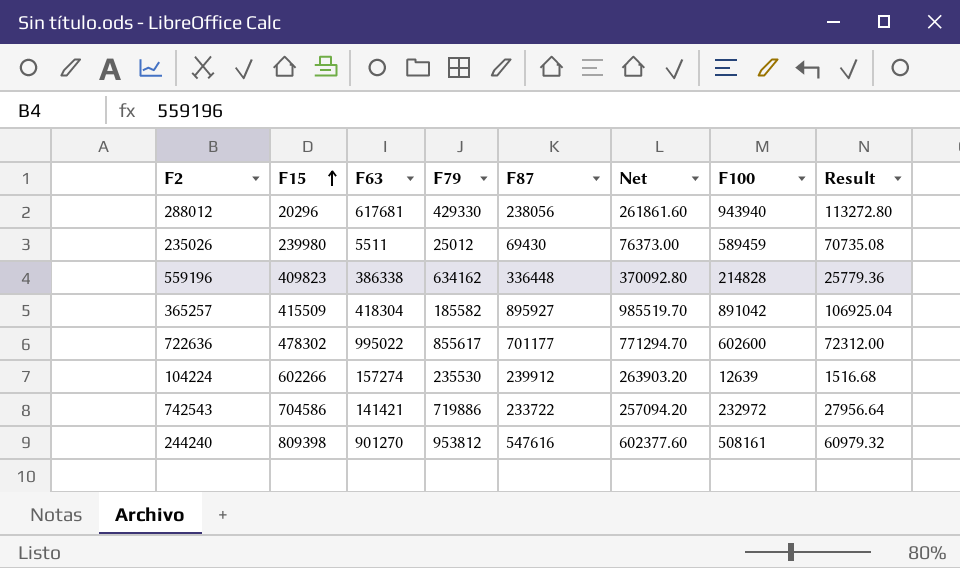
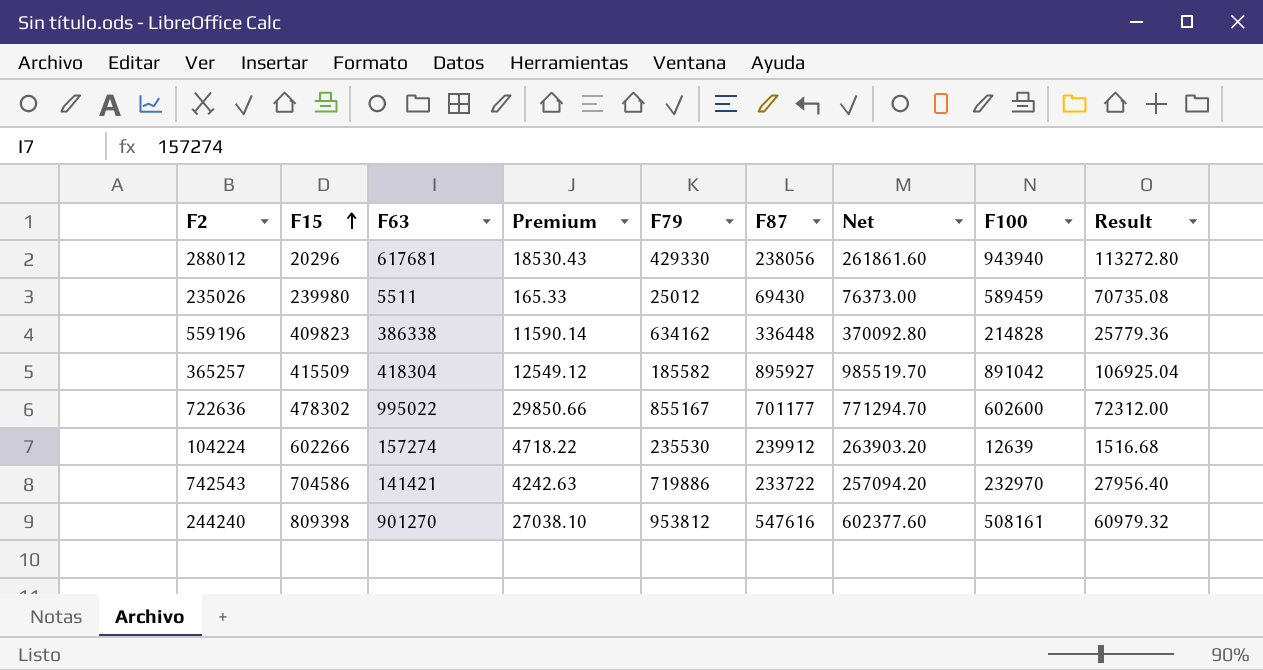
column Premium | formula: none -> [F63] * 0.03
722636 | F79: 855617 -> 855167
742543 | F100: 232972 -> 232970
742543 | Result: 27956.64 -> 27956.40

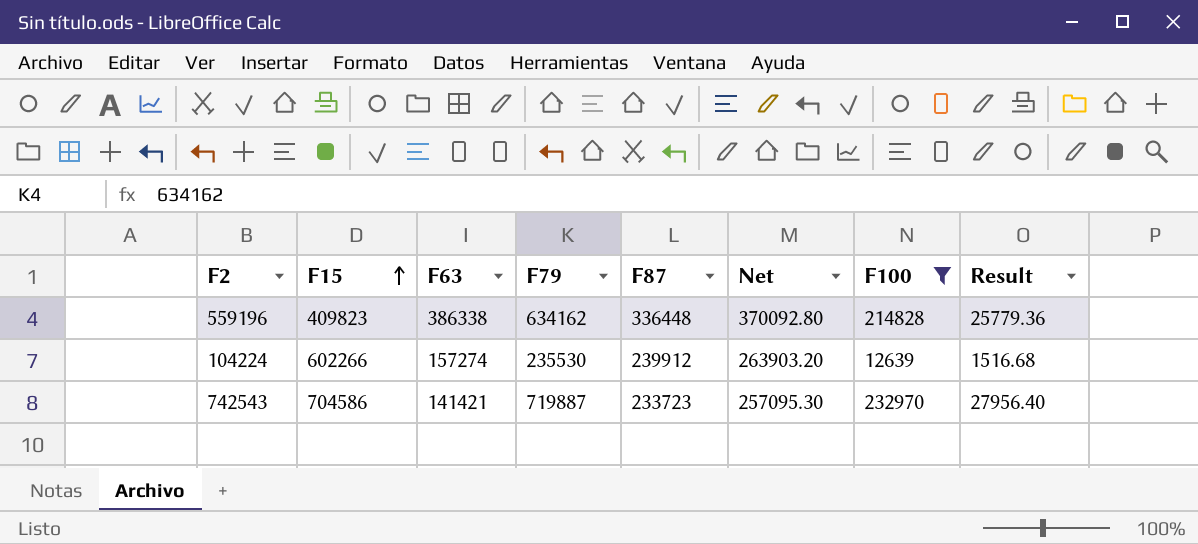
filter: none -> F100 <= 232970
column Premium | formula: [F63] * 0.03 -> none
742543 | F79: 719886 -> 719887
742543 | F87: 233722 -> 233723
742543 | Net: 257094.20 -> 257095.30

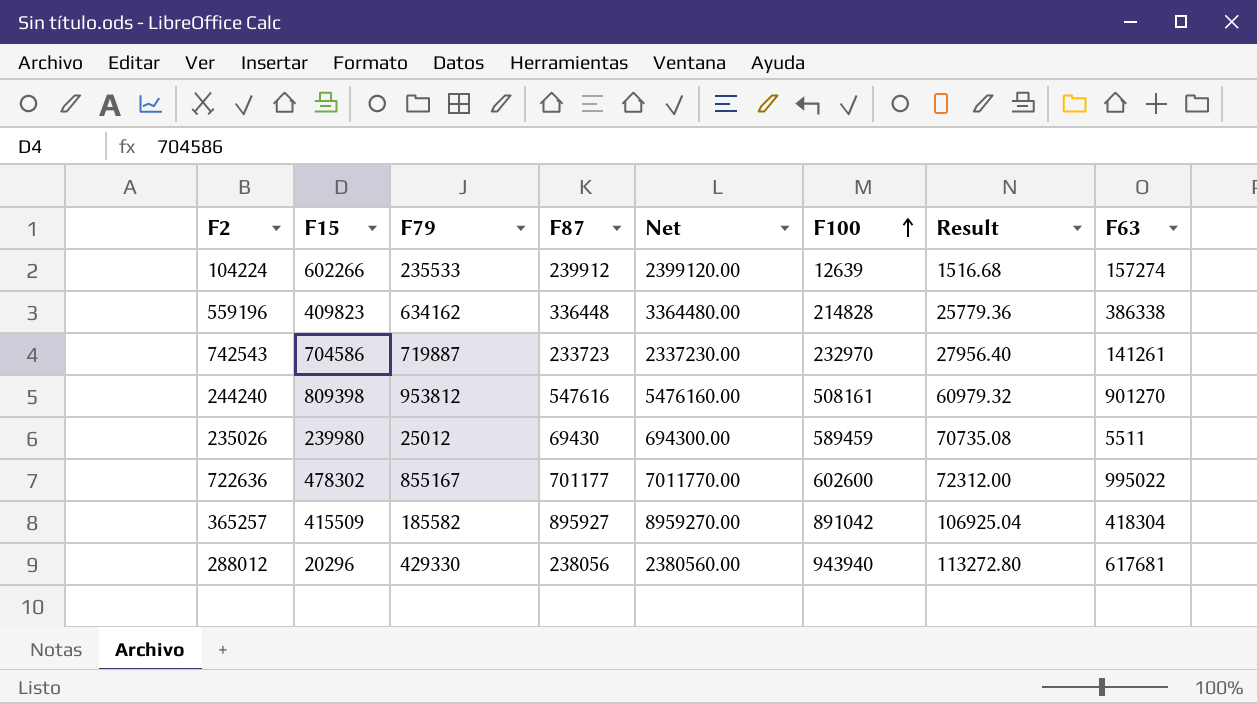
filter: F100 <= 232970 -> none
row order: F15 ascending -> F100 ascending
column Net | formula: [F87] * 1.1 -> [F87] * 10
column F63 | position: 3 -> 8
104224 | F79: 235530 -> 235533
742543 | F63: 141421 -> 141261

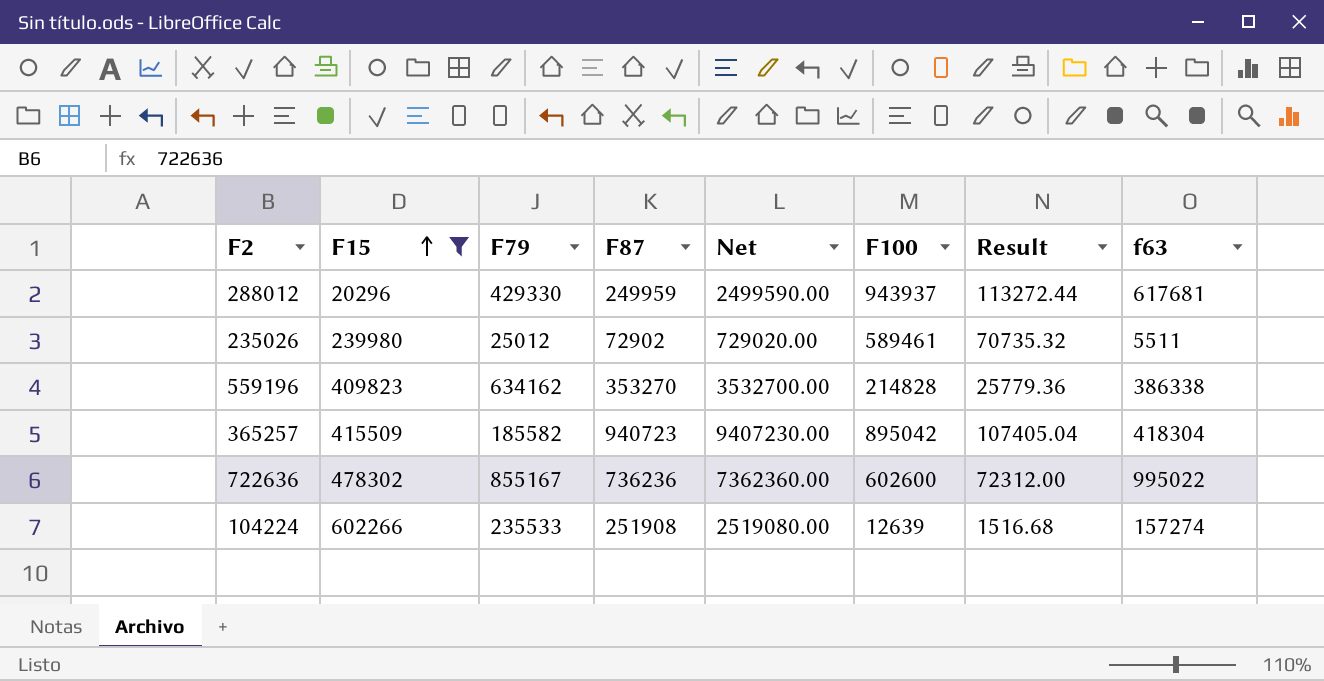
filter: none -> F15 <= 602266
row order: F100 ascending -> F15 ascending
column name: F63 -> f63
288012 | F87: 238056 -> 249959
288012 | Net: 2380560.00 -> 2499590.00
288012 | F100: 943940 -> 943937
288012 | Result: 113272.80 -> 113272.44
235026 | F87: 69430 -> 72902
235026 | Net: 694300.00 -> 729020.00
235026 | F100: 589459 -> 589461
235026 | Result: 70735.08 -> 70735.32
559196 | F87: 336448 -> 353270
559196 | Net: 3364480.00 -> 3532700.00
365257 | F87: 895927 -> 940723
365257 | Net: 8959270.00 -> 9407230.00
365257 | F100: 891042 -> 895042
365257 | Result: 106925.04 -> 107405.04
722636 | F87: 701177 -> 736236
722636 | Net: 7011770.00 -> 7362360.00
104224 | F87: 239912 -> 251908
104224 | Net: 2399120.00 -> 2519080.00

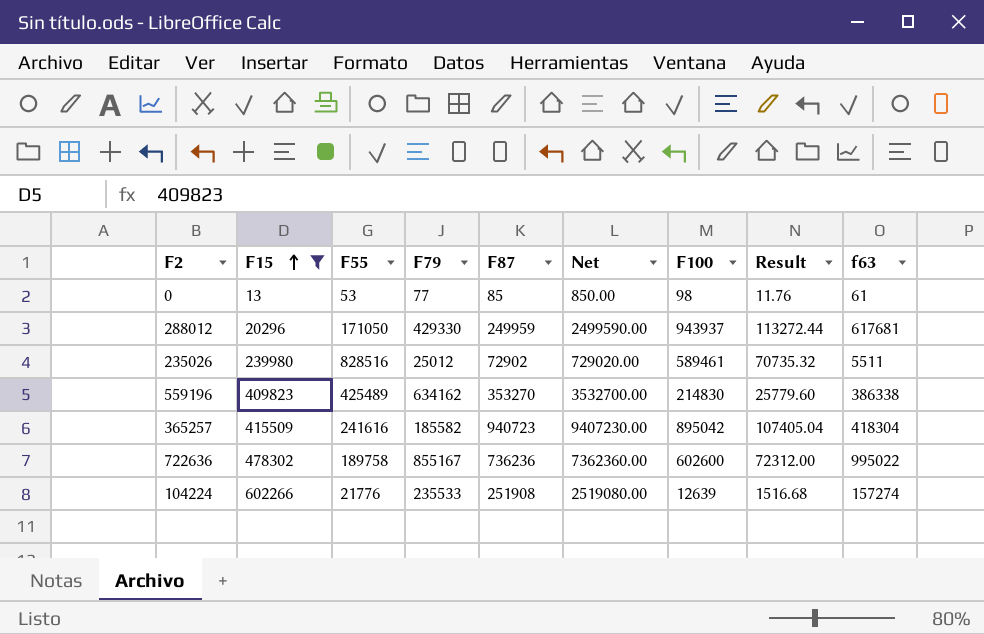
column F55 | position: none -> 3
row 0: none -> 13 | 53 | 77 | 85 | 850.00 | 98 | 11.76 | 61
559196 | F100: 214828 -> 214830
559196 | Result: 25779.36 -> 25779.60

